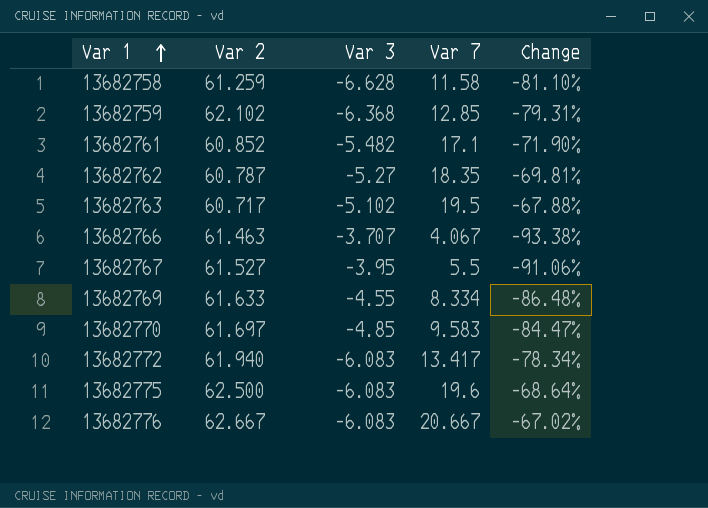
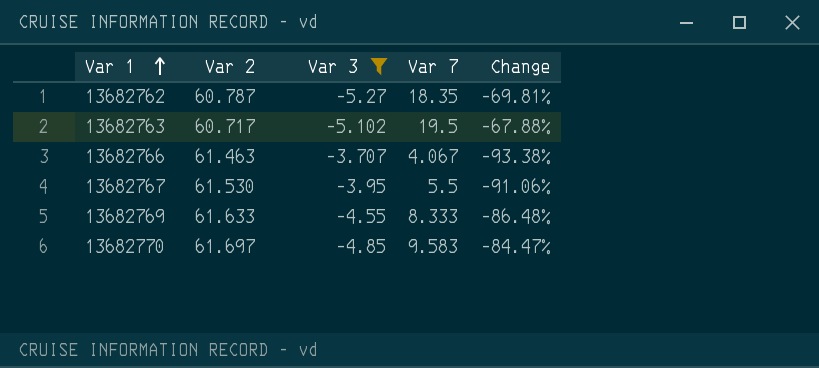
filter: none -> Var 3 >= -5.27
13682767 | Var 2: 61.527 -> 61.530
13682769 | Var 7: 8.334 -> 8.333

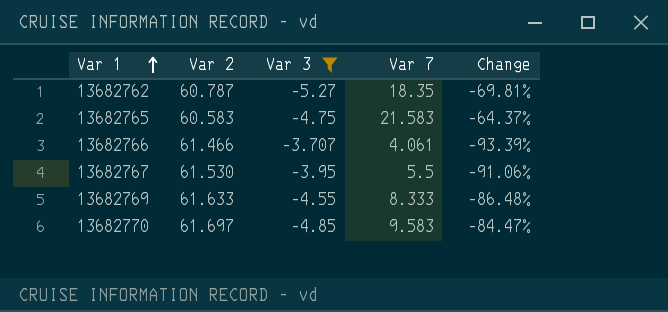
row 13682763: 60.717 | -5.102 | 19.5 | -67.88% -> none
row 13682765: none -> 60.583 | -4.75 | 21.583 | -64.37%
13682766 | Var 2: 61.463 -> 61.466
13682766 | Var 7: 4.067 -> 4.061
13682766 | Change: -93.38% -> -93.39%

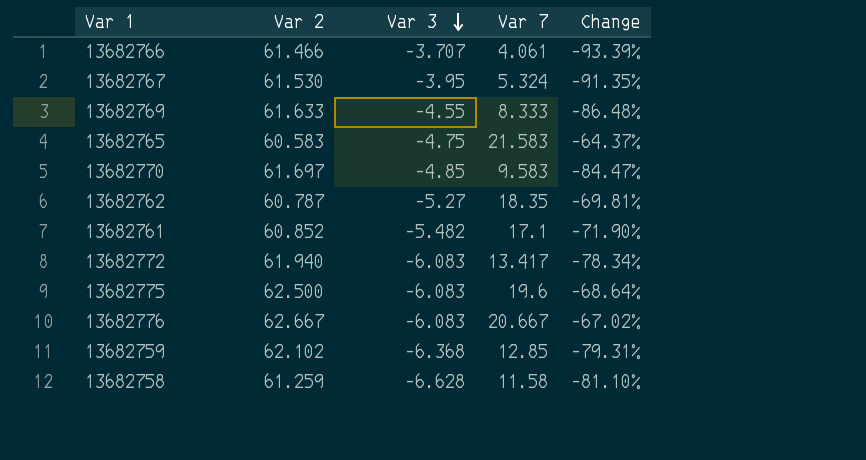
filter: Var 3 >= -5.27 -> none
row order: Var 1 ascending -> Var 3 descending
13682767 | Var 7: 5.5 -> 5.324
13682767 | Change: -91.06% -> -91.35%

